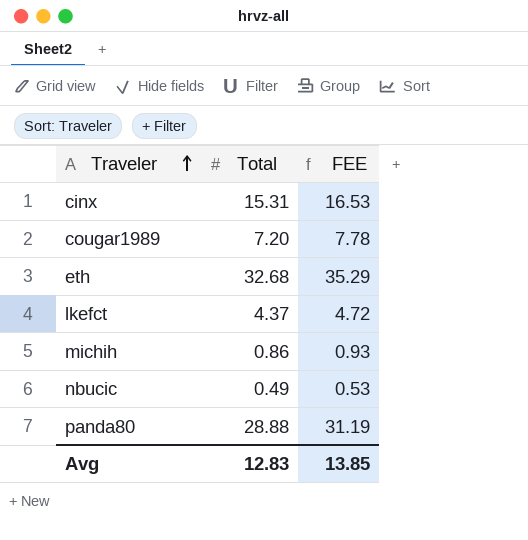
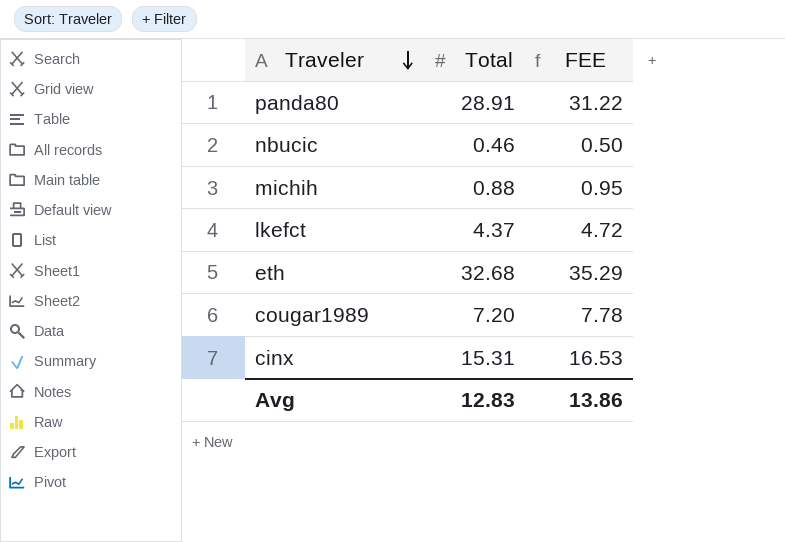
row order: Traveler ascending -> Traveler descending
panda80 | Total: 28.88 -> 28.91
panda80 | FEE: 31.19 -> 31.22
nbucic | Total: 0.49 -> 0.46
nbucic | FEE: 0.53 -> 0.50
michih | Total: 0.86 -> 0.88
michih | FEE: 0.93 -> 0.95
Avg | FEE: 13.85 -> 13.86

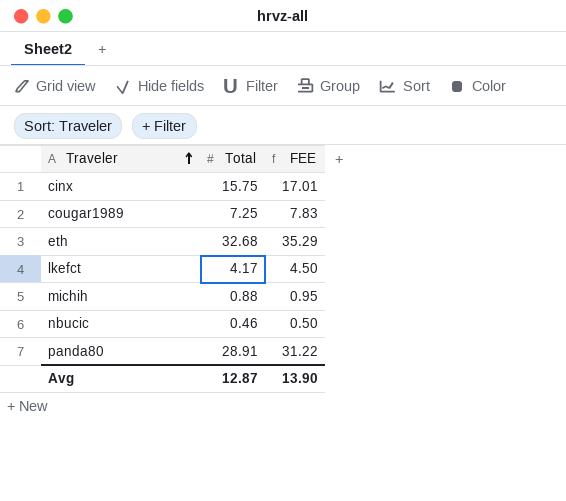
row order: Traveler descending -> Traveler ascending
cinx | Total: 15.31 -> 15.75
cinx | FEE: 16.53 -> 17.01
cougar1989 | Total: 7.20 -> 7.25
cougar1989 | FEE: 7.78 -> 7.83
lkefct | Total: 4.37 -> 4.17
lkefct | FEE: 4.72 -> 4.50
Avg | Total: 12.83 -> 12.87
Avg | FEE: 13.86 -> 13.90

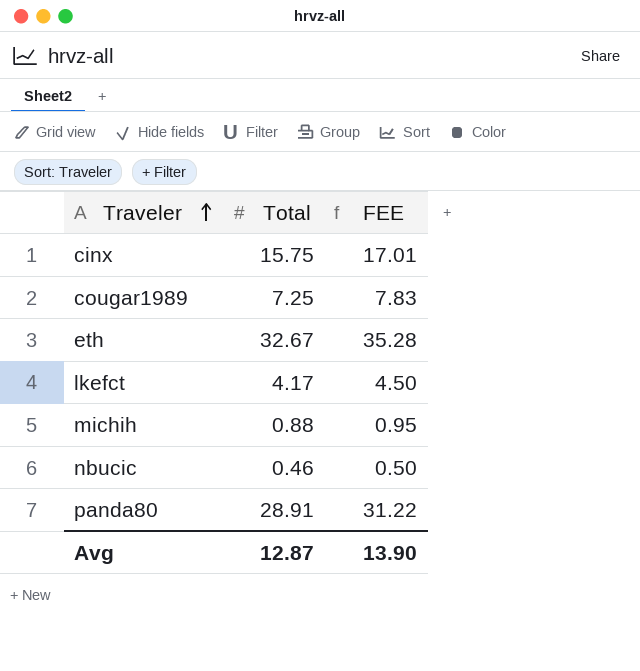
eth | Total: 32.68 -> 32.67
eth | FEE: 35.29 -> 35.28

